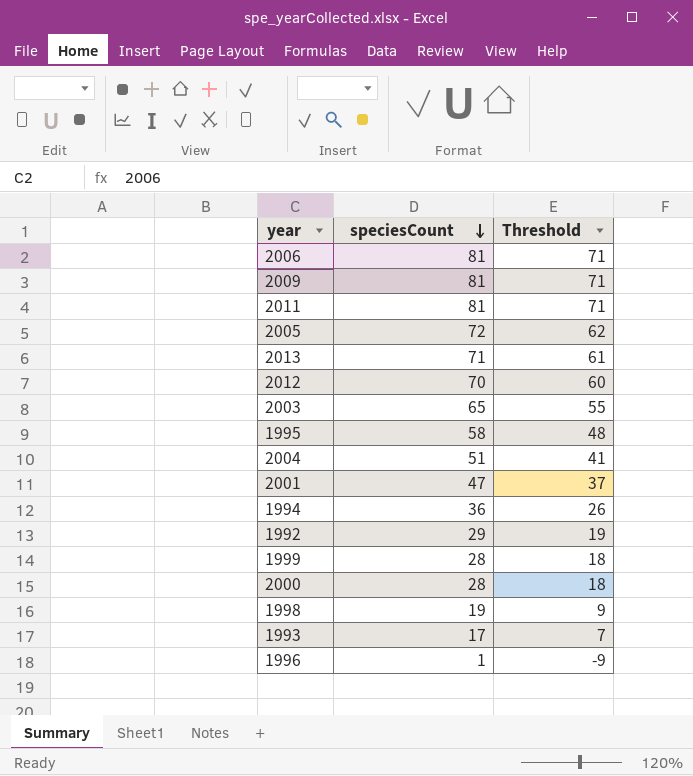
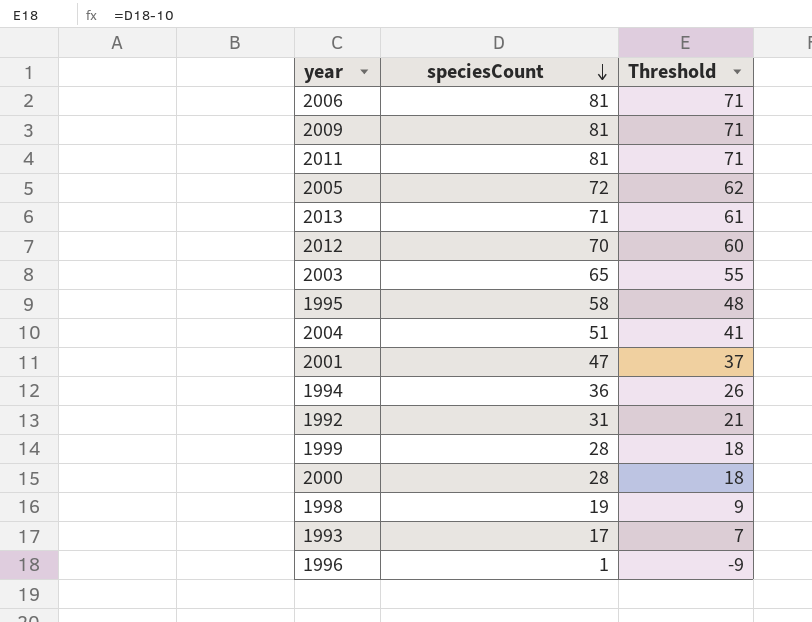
1992 | speciesCount: 29 -> 31
1992 | Threshold: 19 -> 21

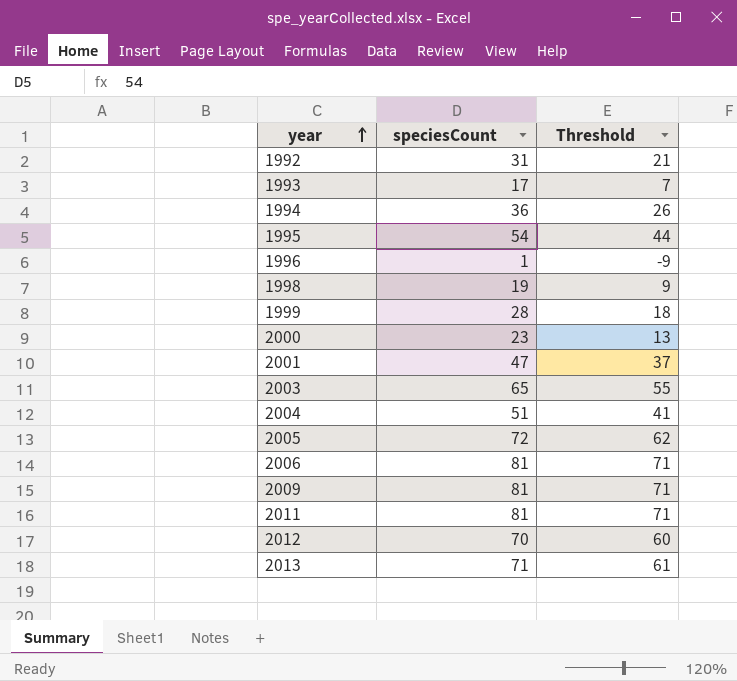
row order: speciesCount descending -> year ascending
1995 | speciesCount: 58 -> 54
1995 | Threshold: 48 -> 44
2000 | speciesCount: 28 -> 23
2000 | Threshold: 18 -> 13

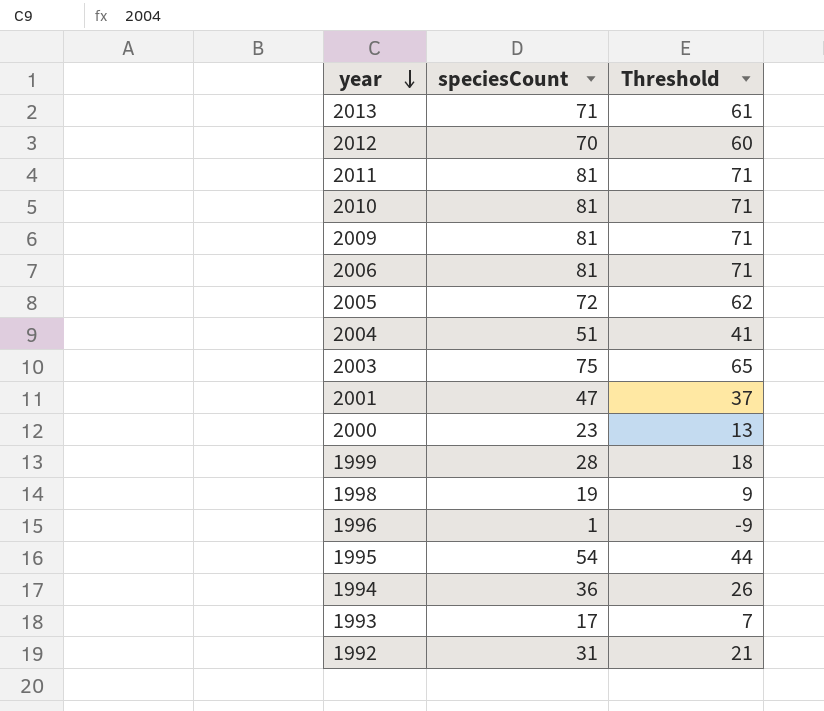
row order: year ascending -> year descending
row 2010: none -> 81 | 71
2003 | speciesCount: 65 -> 75
2003 | Threshold: 55 -> 65

